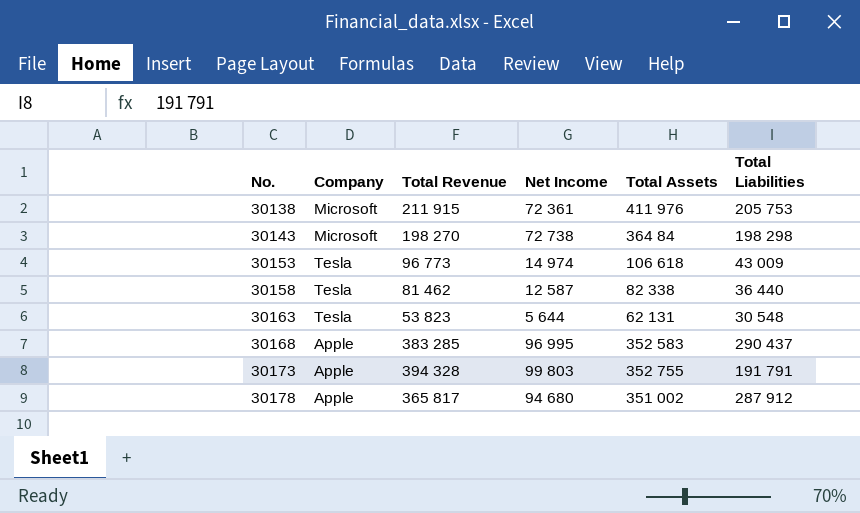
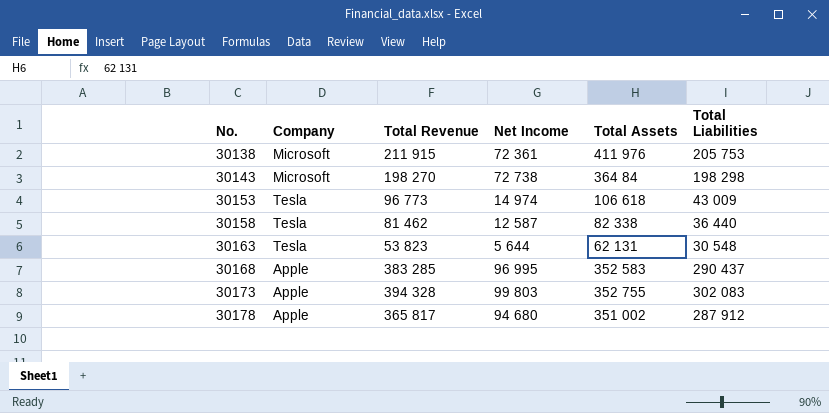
30173 | Total Liabilities: 191 791 -> 302 083

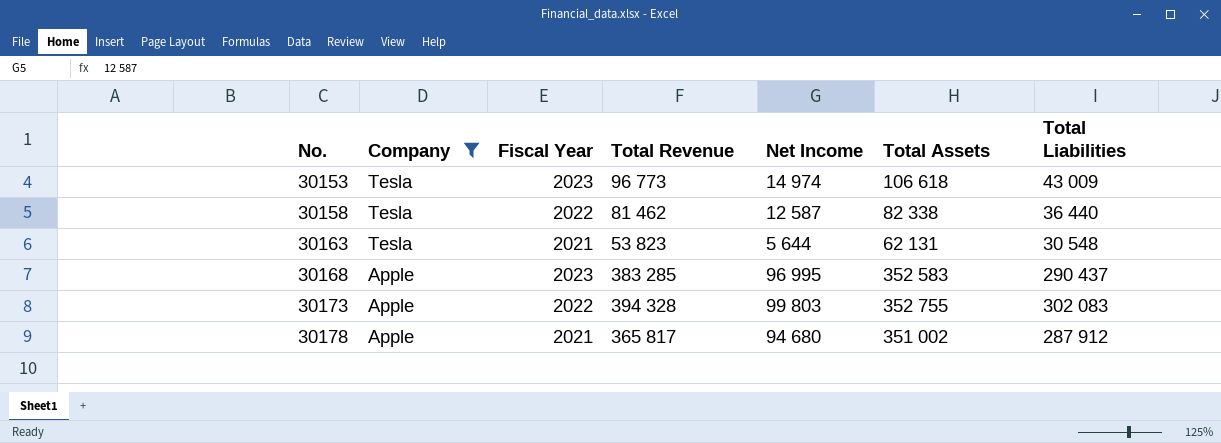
filter: none -> Company != Microsoft
column Fiscal Year | position: none -> 3

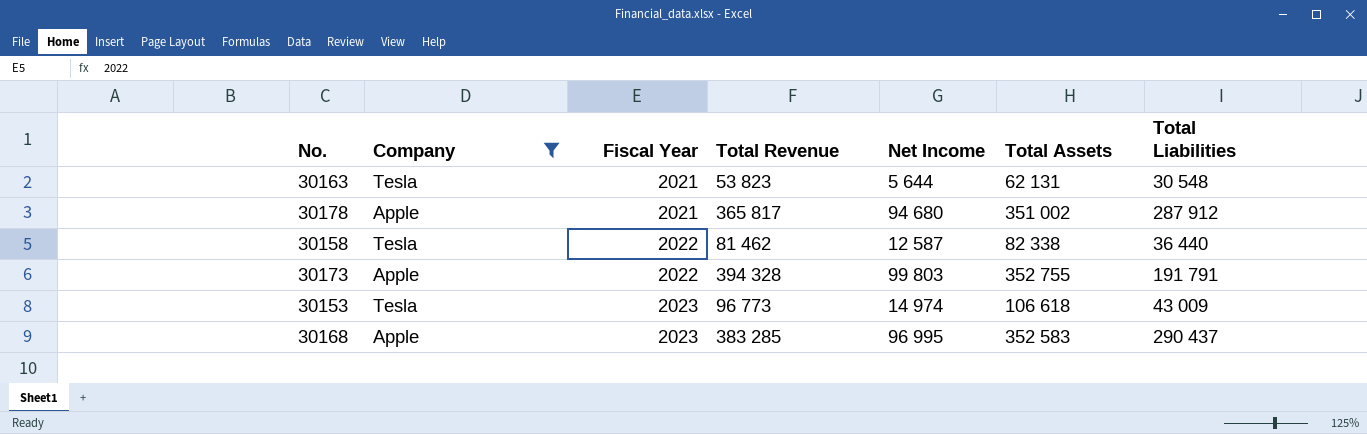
row order: No. ascending -> Fiscal Year ascending
30173 | Total Liabilities: 302 083 -> 191 791

